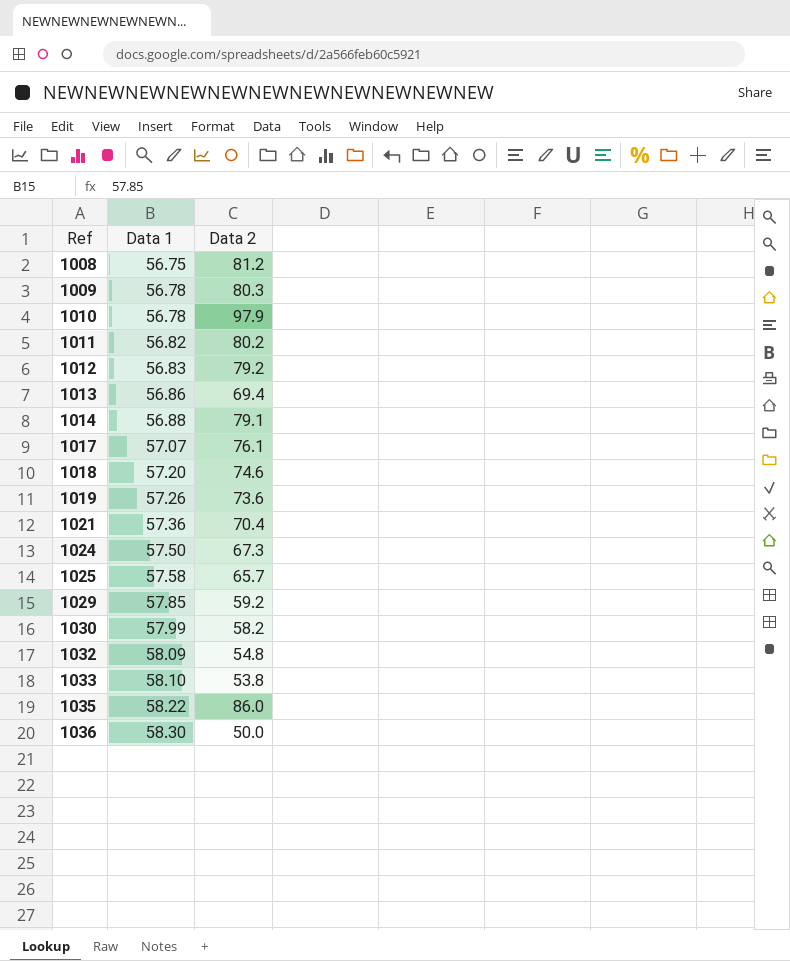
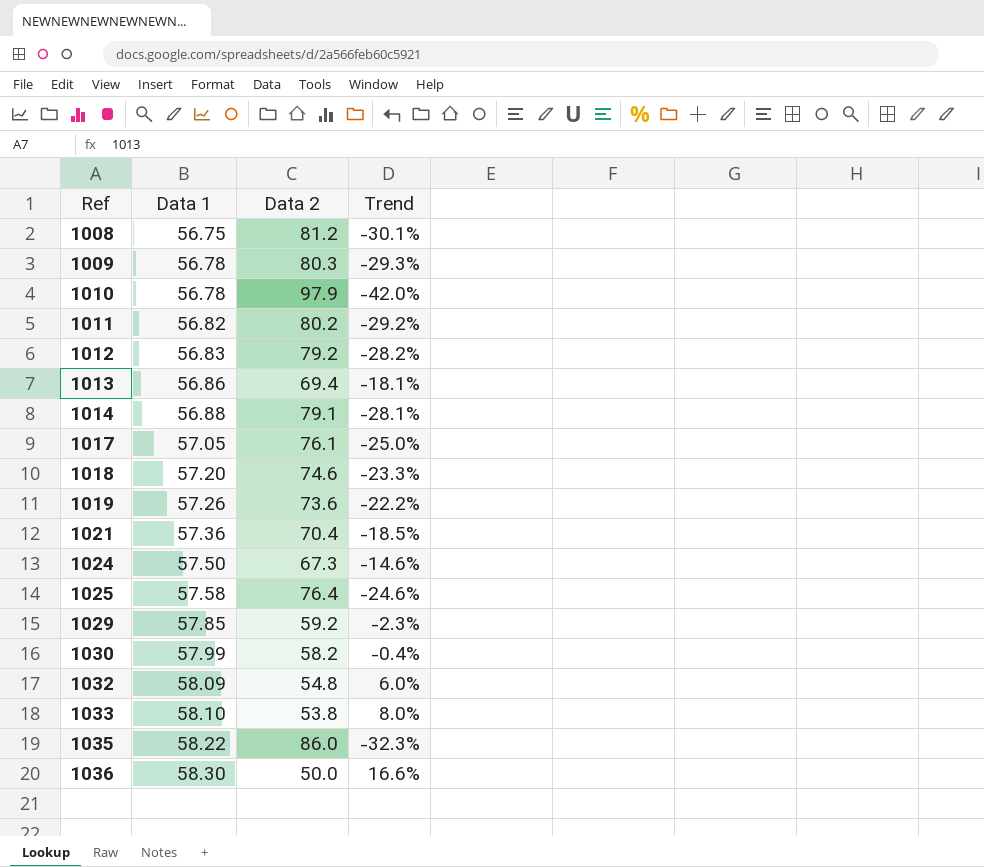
column Trend | formula: none -> ([Data 1] - [Data 2]) / [Data 2]
1017 | Data 1: 57.07 -> 57.05
1025 | Data 2: 65.7 -> 76.4

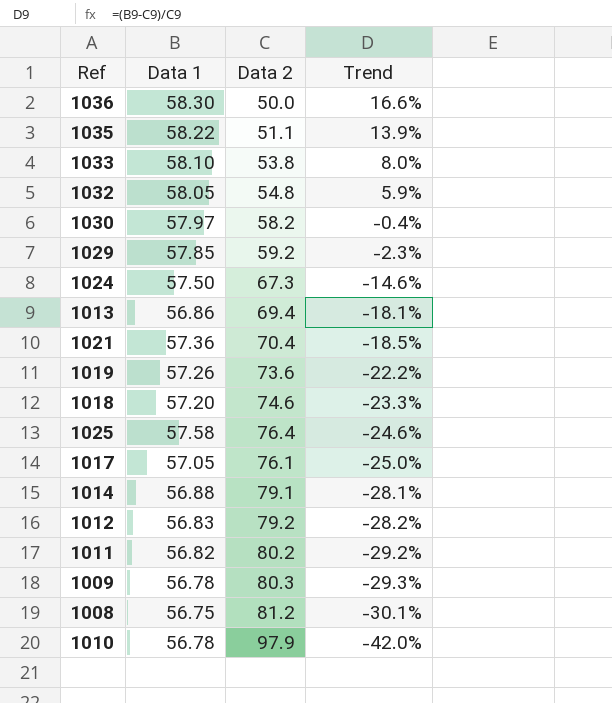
row order: Ref ascending -> Trend descending
1035 | Data 2: 86.0 -> 51.1
1035 | Trend: -32.3% -> 13.9%
1032 | Data 1: 58.09 -> 58.05
1032 | Trend: 6.0% -> 5.9%
1030 | Data 1: 57.99 -> 57.97

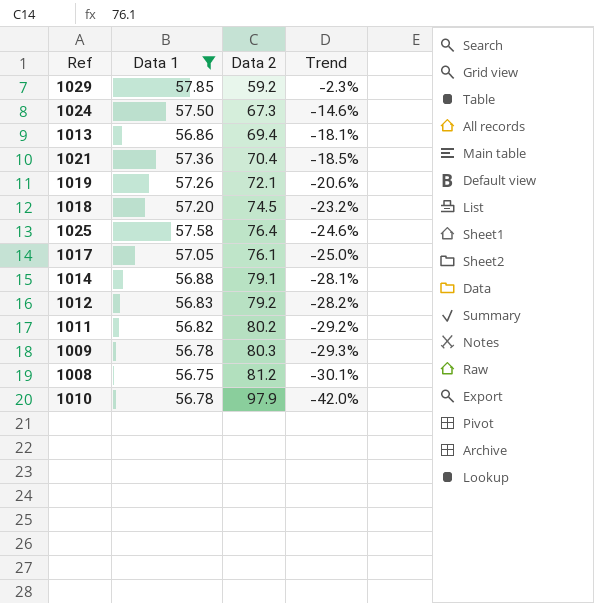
filter: none -> Data 1 <= 57.85
1019 | Data 2: 73.6 -> 72.1
1019 | Trend: -22.2% -> -20.6%
1018 | Data 2: 74.6 -> 74.5
1018 | Trend: -23.3% -> -23.2%

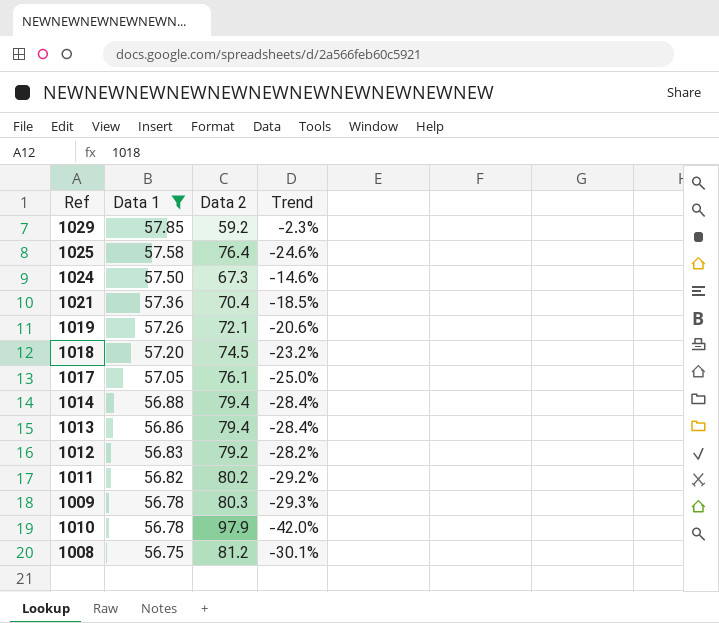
row order: Trend descending -> Data 1 descending
1014 | Data 2: 79.1 -> 79.4
1014 | Trend: -28.1% -> -28.4%
1013 | Data 2: 69.4 -> 79.4
1013 | Trend: -18.1% -> -28.4%

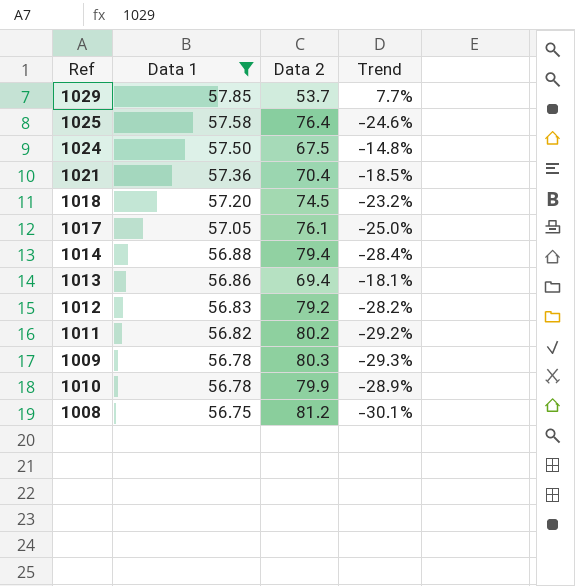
row 1019: 57.26 | 72.1 | -20.6% -> none
1029 | Data 2: 59.2 -> 53.7
1029 | Trend: -2.3% -> 7.7%
1024 | Data 2: 67.3 -> 67.5
1024 | Trend: -14.6% -> -14.8%
1013 | Data 2: 79.4 -> 69.4
1013 | Trend: -28.4% -> -18.1%
1010 | Data 2: 97.9 -> 79.9
1010 | Trend: -42.0% -> -28.9%

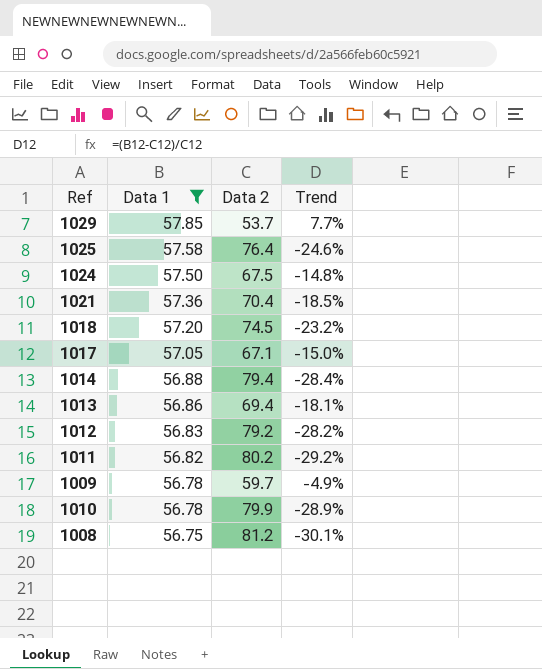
1017 | Data 2: 76.1 -> 67.1
1017 | Trend: -25.0% -> -15.0%
1009 | Data 2: 80.3 -> 59.7
1009 | Trend: -29.3% -> -4.9%

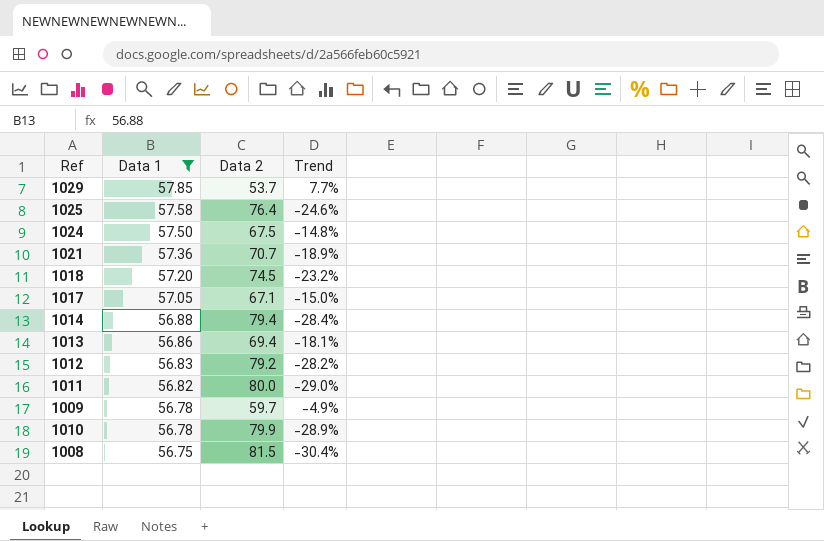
1021 | Data 2: 70.4 -> 70.7
1021 | Trend: -18.5% -> -18.9%
1011 | Data 2: 80.2 -> 80.0
1011 | Trend: -29.2% -> -29.0%
1008 | Data 2: 81.2 -> 81.5
1008 | Trend: -30.1% -> -30.4%

